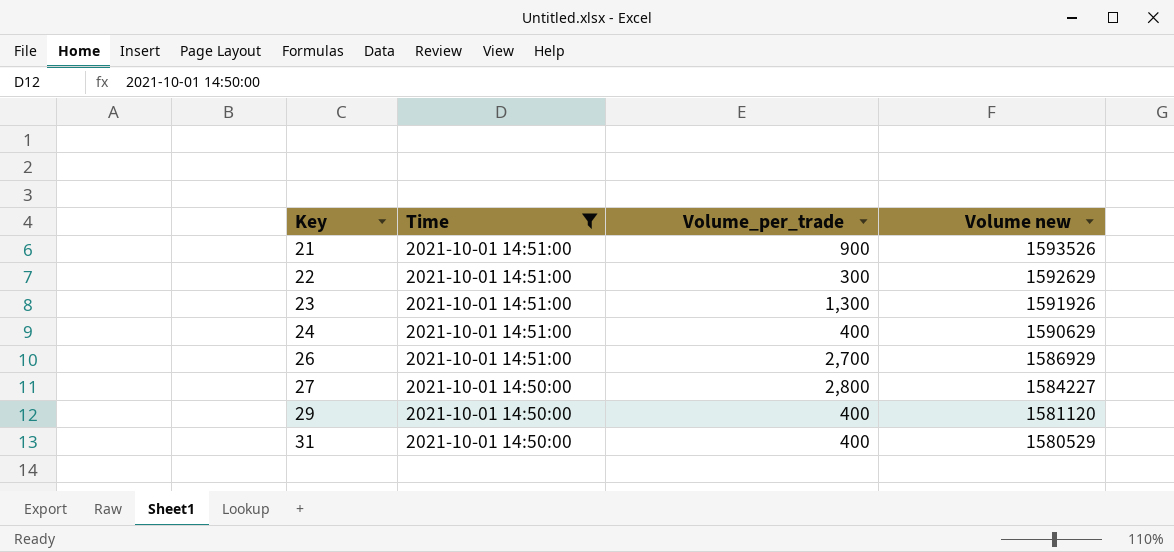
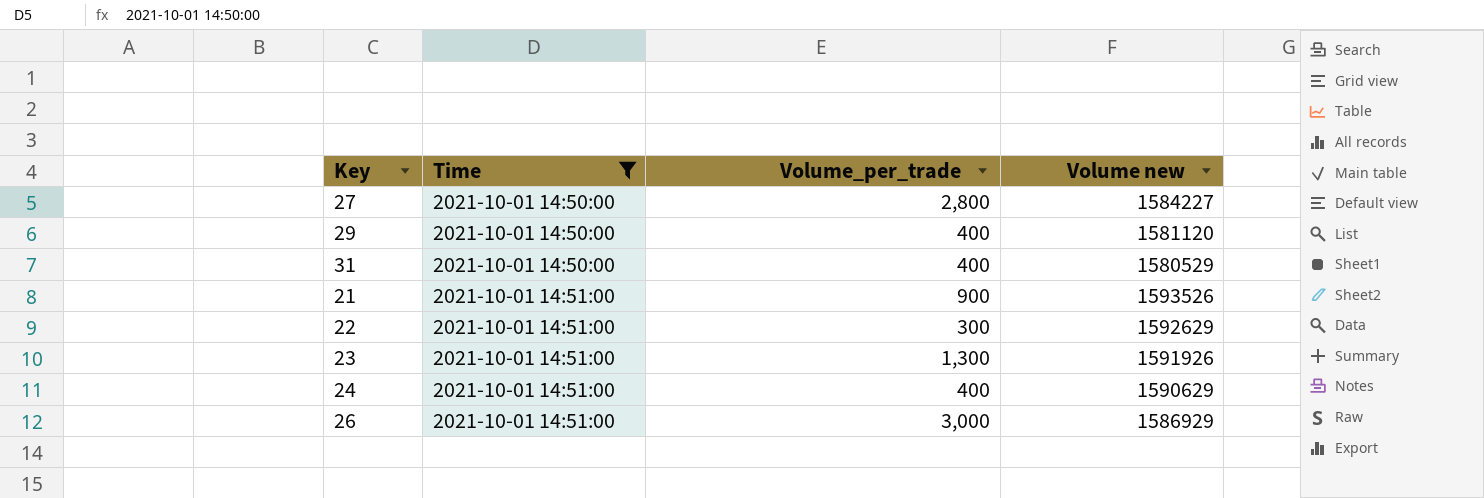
row order: Key ascending -> Time ascending
26 | Volume_per_trade: 2,700 -> 3,000

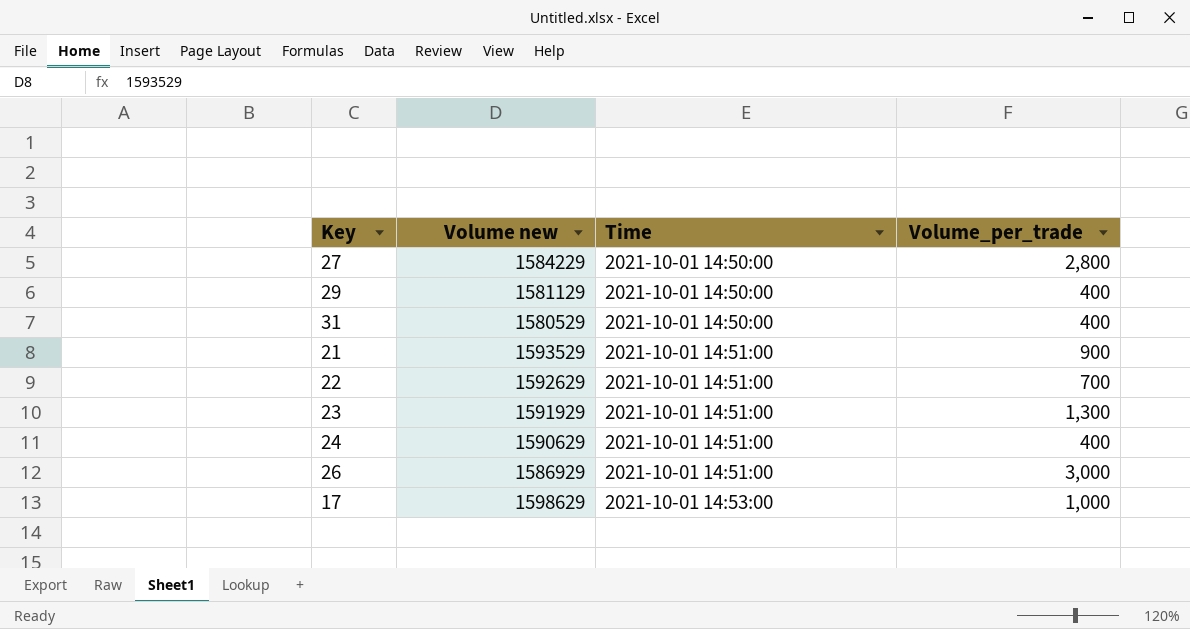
filter: Time != 2021-10-01 14:53:00 -> none
column Volume new | position: 4 -> 2
27 | Volume new: 1584227 -> 1584229
29 | Volume new: 1581120 -> 1581129
21 | Volume new: 1593526 -> 1593529
22 | Volume_per_trade: 300 -> 700
23 | Volume new: 1591926 -> 1591929

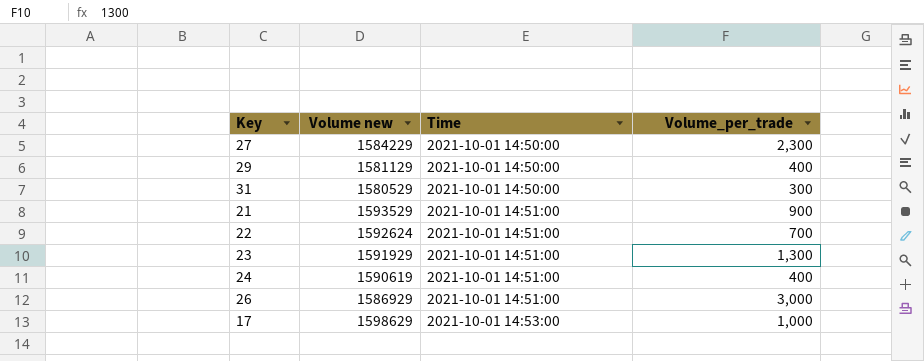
27 | Volume_per_trade: 2,800 -> 2,300
31 | Volume_per_trade: 400 -> 300
22 | Volume new: 1592629 -> 1592624
24 | Volume new: 1590629 -> 1590619

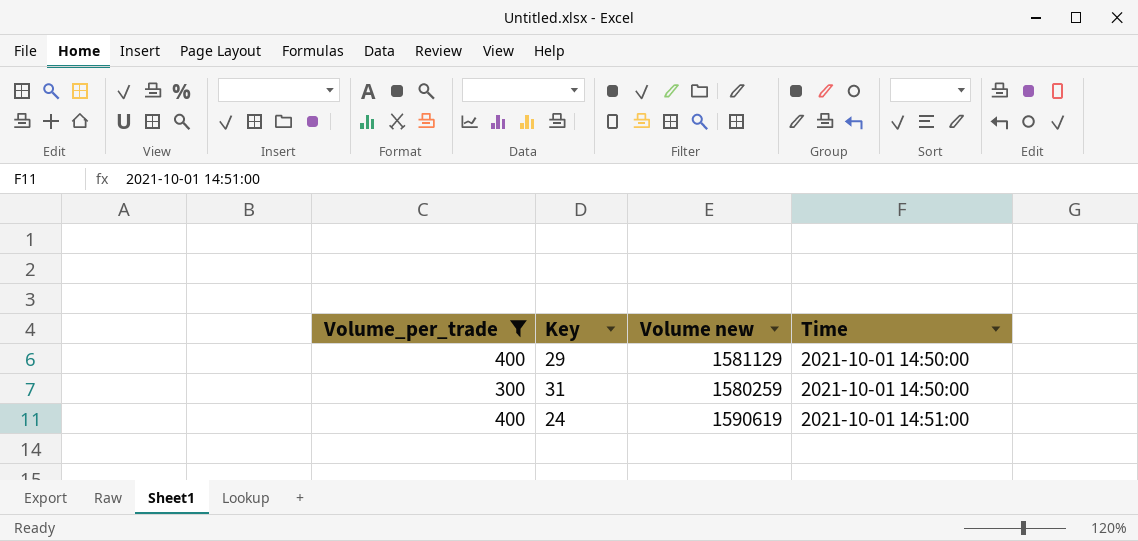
filter: none -> Volume_per_trade <= 400
column Volume_per_trade | position: 4 -> 1
31 | Volume new: 1580529 -> 1580259

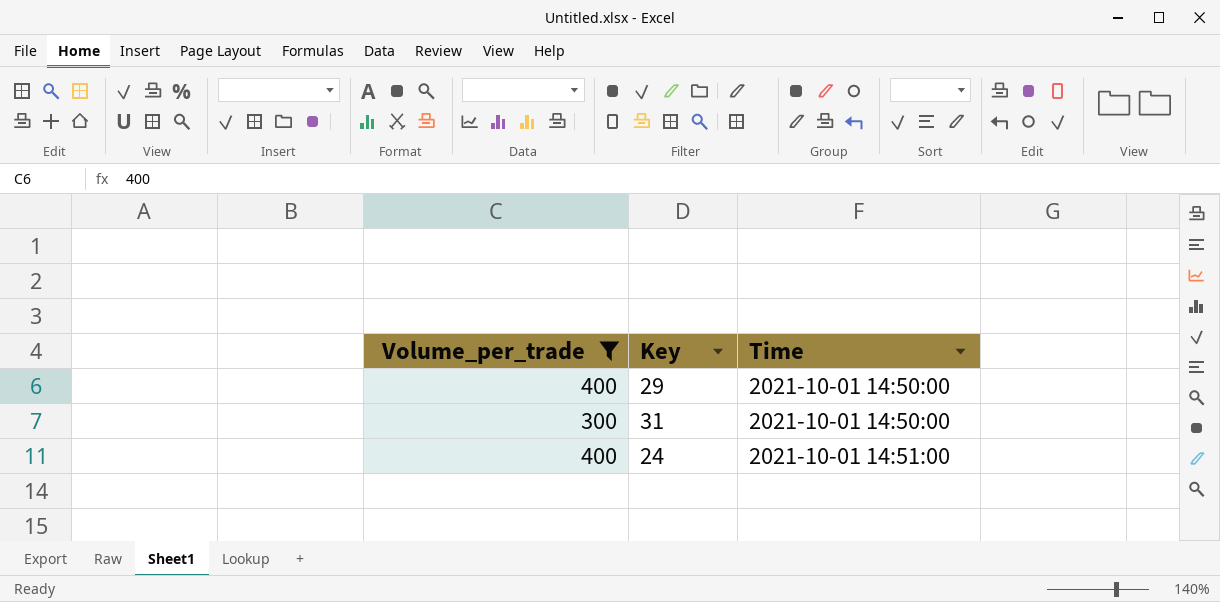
column Volume new | position: 3 -> none

